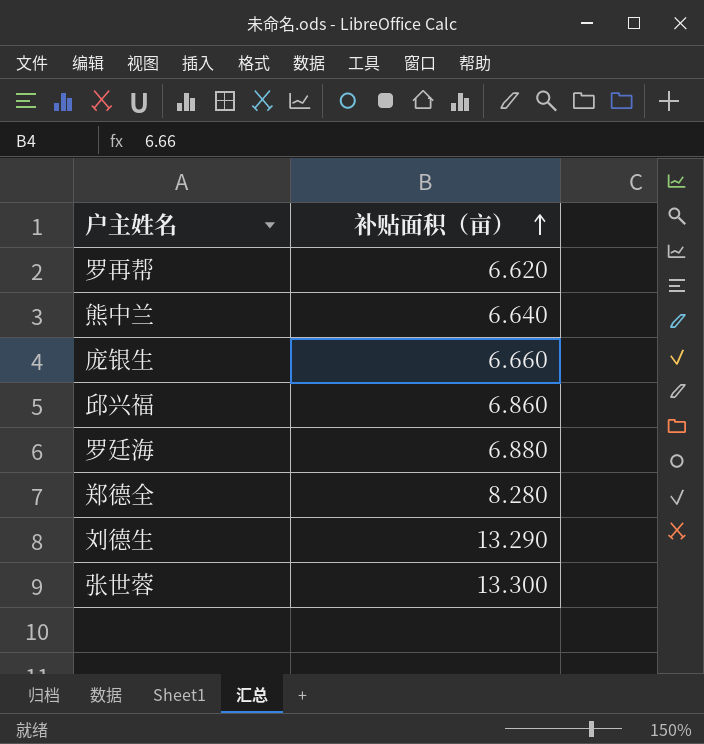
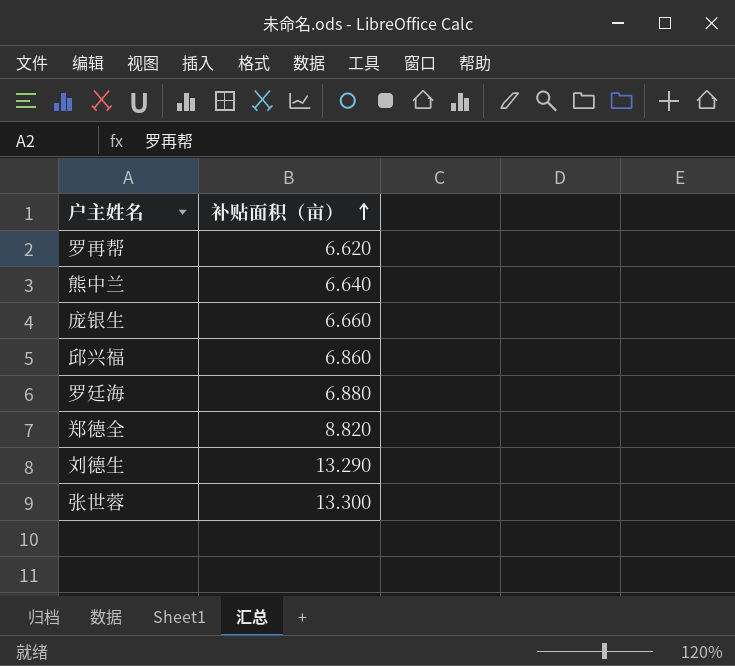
郑德全 | 补贴面积（亩）: 8.280 -> 8.820

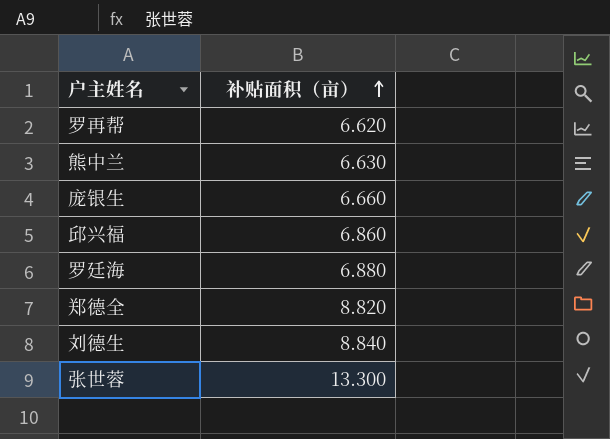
熊中兰 | 补贴面积（亩）: 6.640 -> 6.630
刘德生 | 补贴面积（亩）: 13.290 -> 8.840

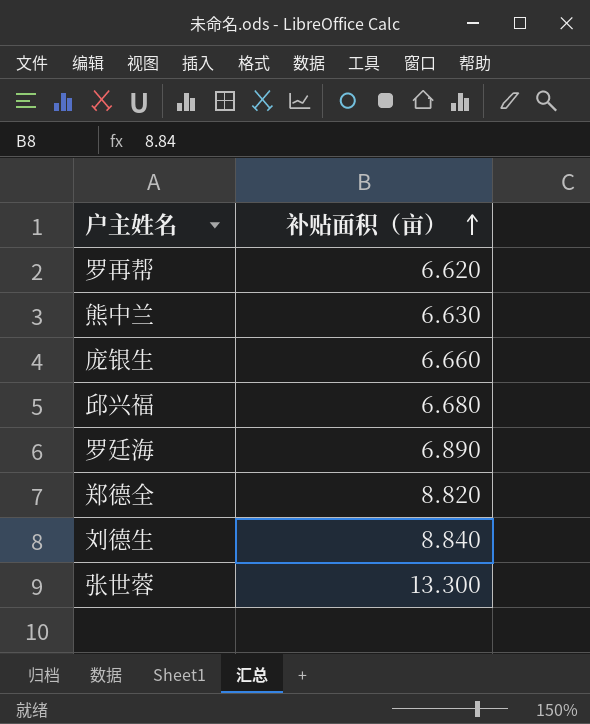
邱兴福 | 补贴面积（亩）: 6.860 -> 6.680
罗廷海 | 补贴面积（亩）: 6.880 -> 6.890

